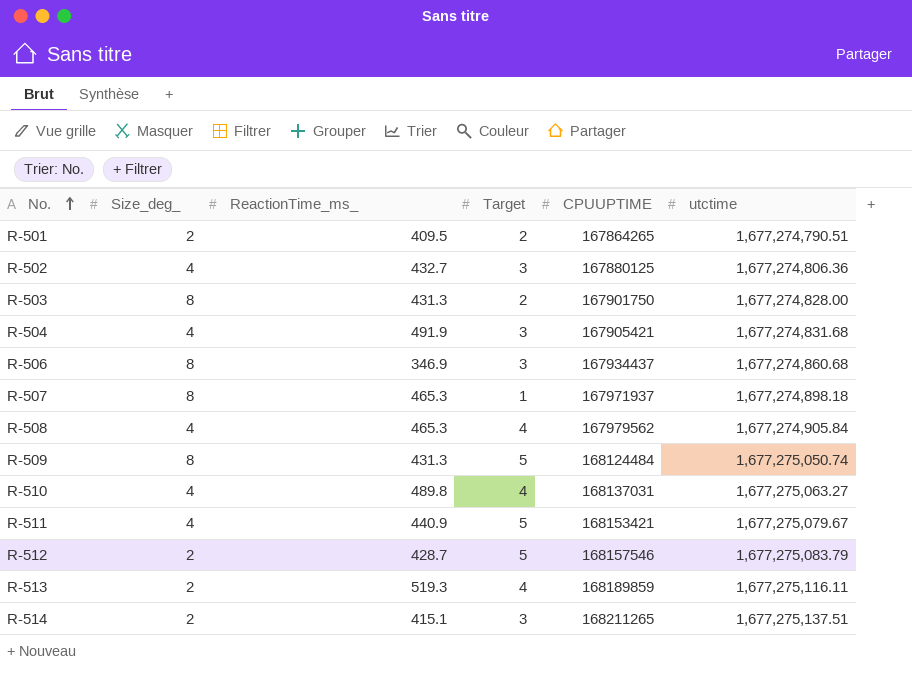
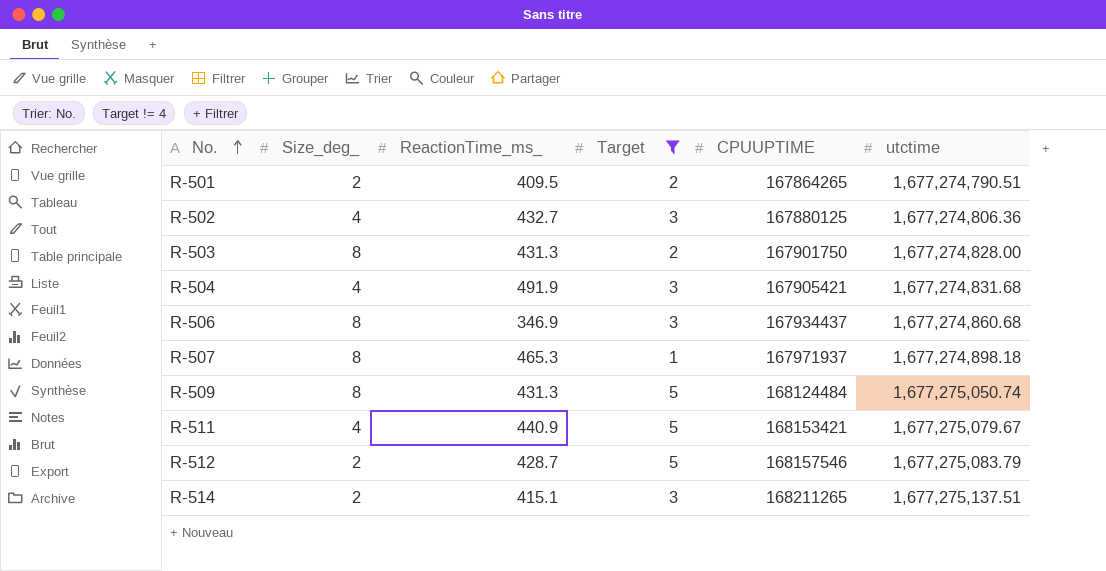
filter: none -> Target != 4

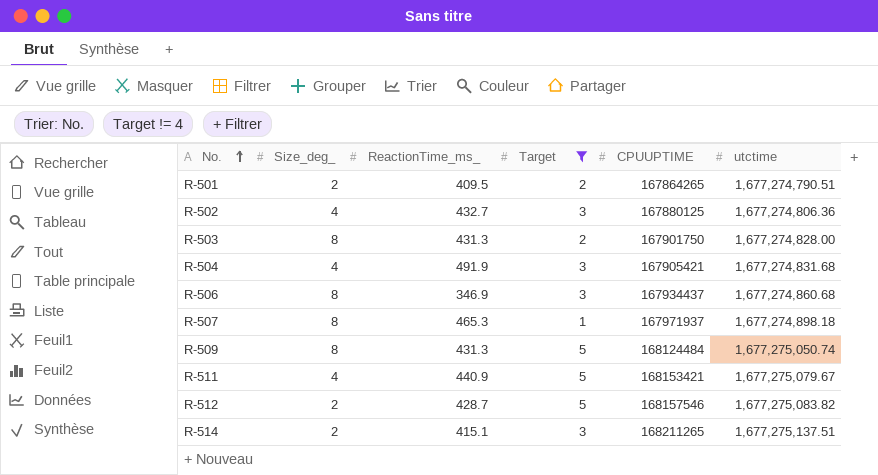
R-512 | utctime: 1,677,275,083.79 -> 1,677,275,083.82

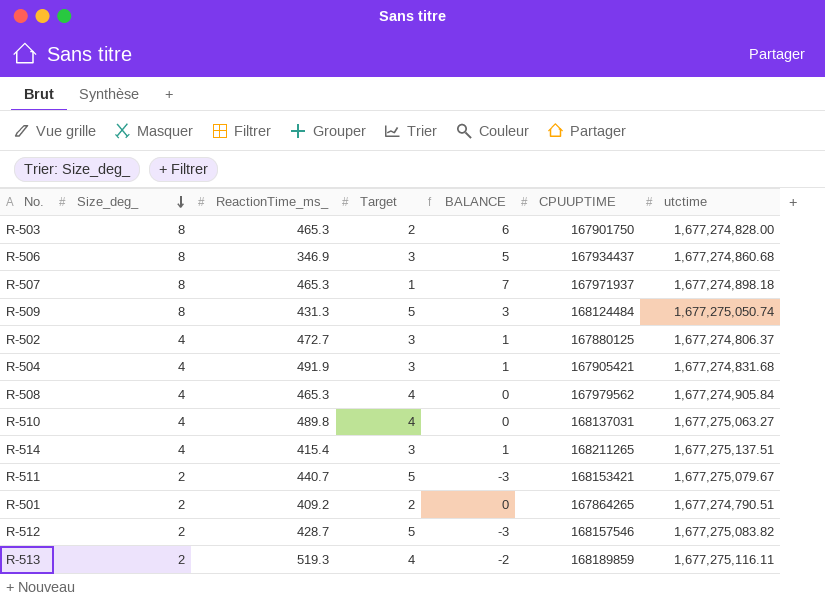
filter: Target != 4 -> none
row order: No. ascending -> Size_deg_ descending
column BALANCE | formula: none -> [Size_deg_] - [Target]
R-503 | ReactionTime_ms_: 431.3 -> 465.3
R-502 | ReactionTime_ms_: 432.7 -> 472.7
R-502 | utctime: 1,677,274,806.36 -> 1,677,274,806.37
R-514 | Size_deg_: 2 -> 4
R-514 | ReactionTime_ms_: 415.1 -> 415.4
R-511 | Size_deg_: 4 -> 2
R-511 | ReactionTime_ms_: 440.9 -> 440.7
R-501 | ReactionTime_ms_: 409.5 -> 409.2

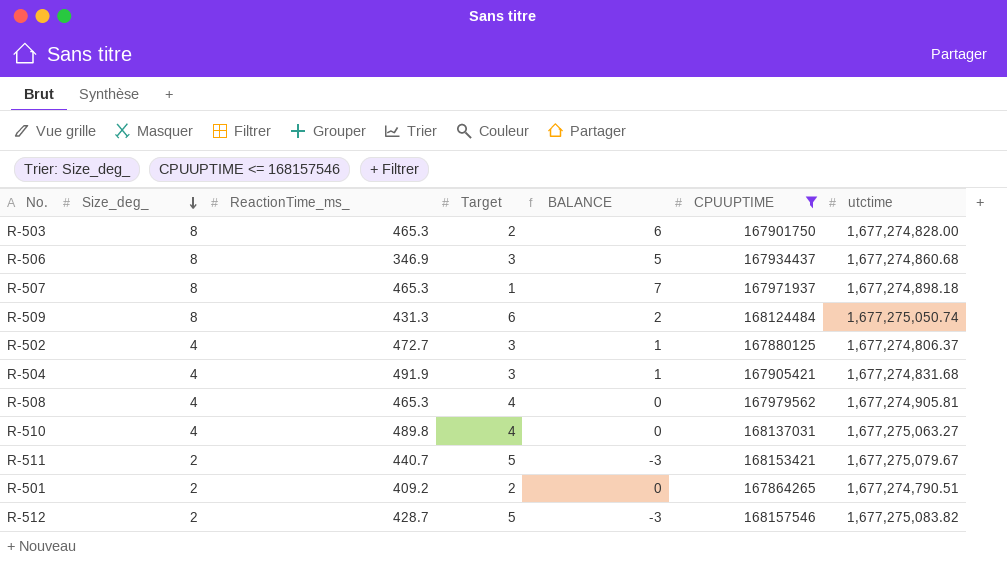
filter: none -> CPUUPTIME <= 168157546
R-509 | Target: 5 -> 6
R-509 | BALANCE: 3 -> 2
R-508 | utctime: 1,677,274,905.84 -> 1,677,274,905.81

